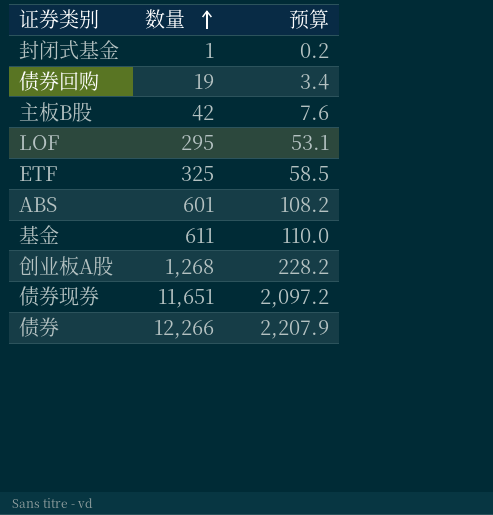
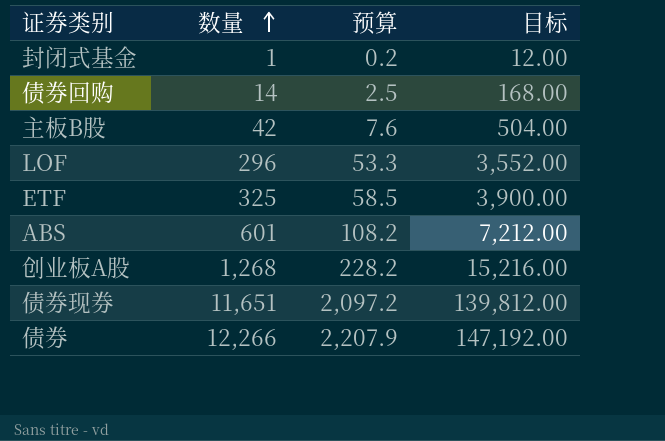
column 目标 | formula: none -> [数量] * 12
row 基金: 611 | 110.0 -> none
债券回购 | 数量: 19 -> 14
债券回购 | 预算: 3.4 -> 2.5
LOF | 数量: 295 -> 296
LOF | 预算: 53.1 -> 53.3

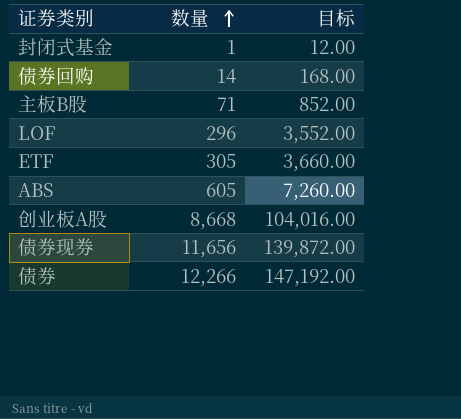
column 预算 | formula: [数量] * 0.18 -> none
主板B股 | 数量: 42 -> 71
主板B股 | 目标: 504.00 -> 852.00
ETF | 数量: 325 -> 305
ETF | 目标: 3,900.00 -> 3,660.00
ABS | 数量: 601 -> 605
ABS | 目标: 7,212.00 -> 7,260.00
创业板A股 | 数量: 1,268 -> 8,668
创业板A股 | 目标: 15,216.00 -> 104,016.00
债券现券 | 数量: 11,651 -> 11,656
债券现券 | 目标: 139,812.00 -> 139,872.00

